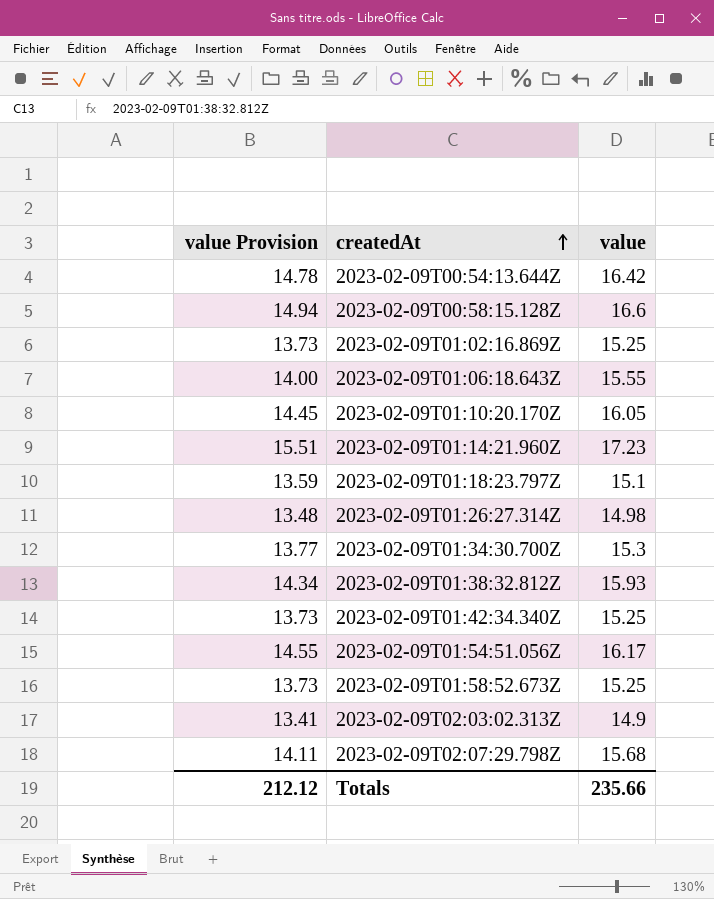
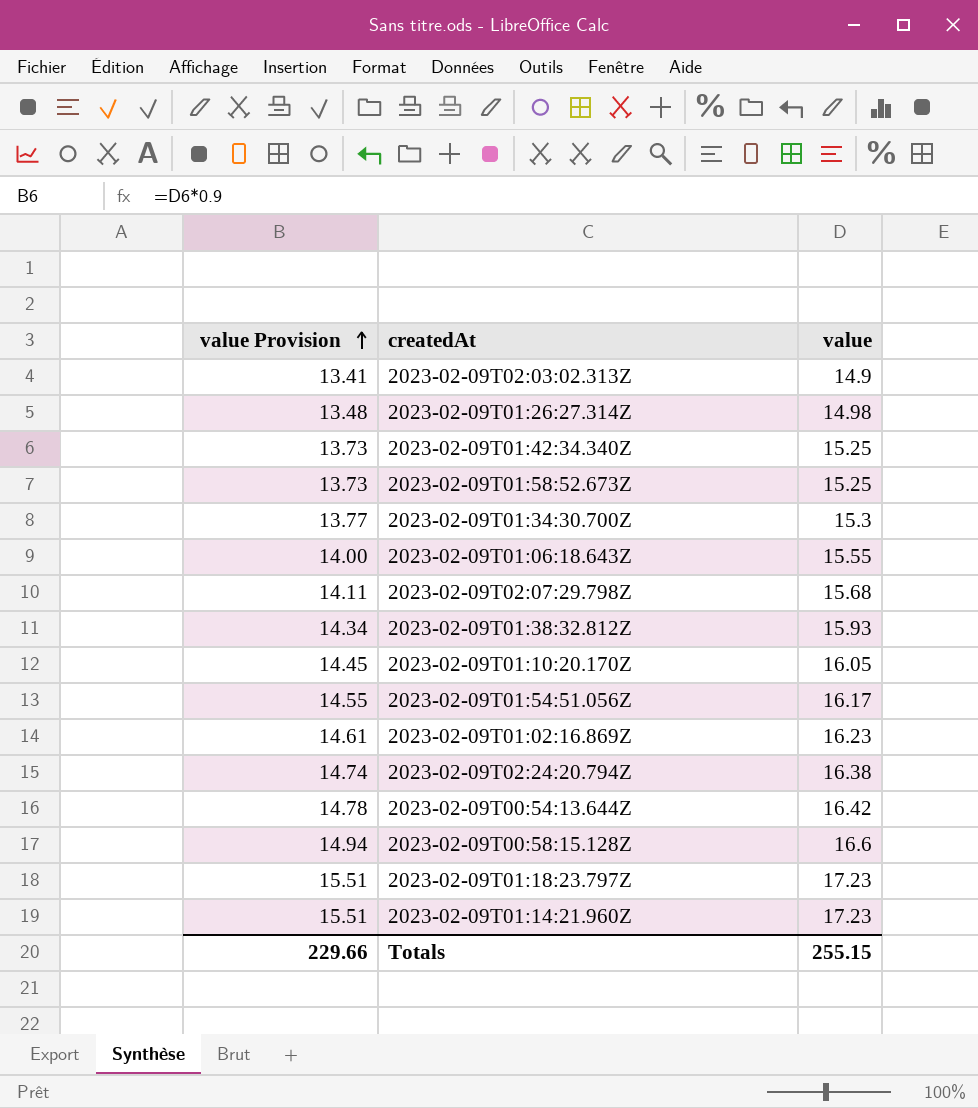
row order: createdAt ascending -> value Provision ascending
2023-02-09T01:02:16.869Z | value Provision: 13.73 -> 14.61
2023-02-09T01:02:16.869Z | value: 15.25 -> 16.23
row 2023-02-09T02:24:20.794Z: none -> 14.74 | 16.38
2023-02-09T01:18:23.797Z | value Provision: 13.59 -> 15.51
2023-02-09T01:18:23.797Z | value: 15.1 -> 17.23
Totals | value Provision: 212.12 -> 229.66
Totals | value: 235.66 -> 255.15

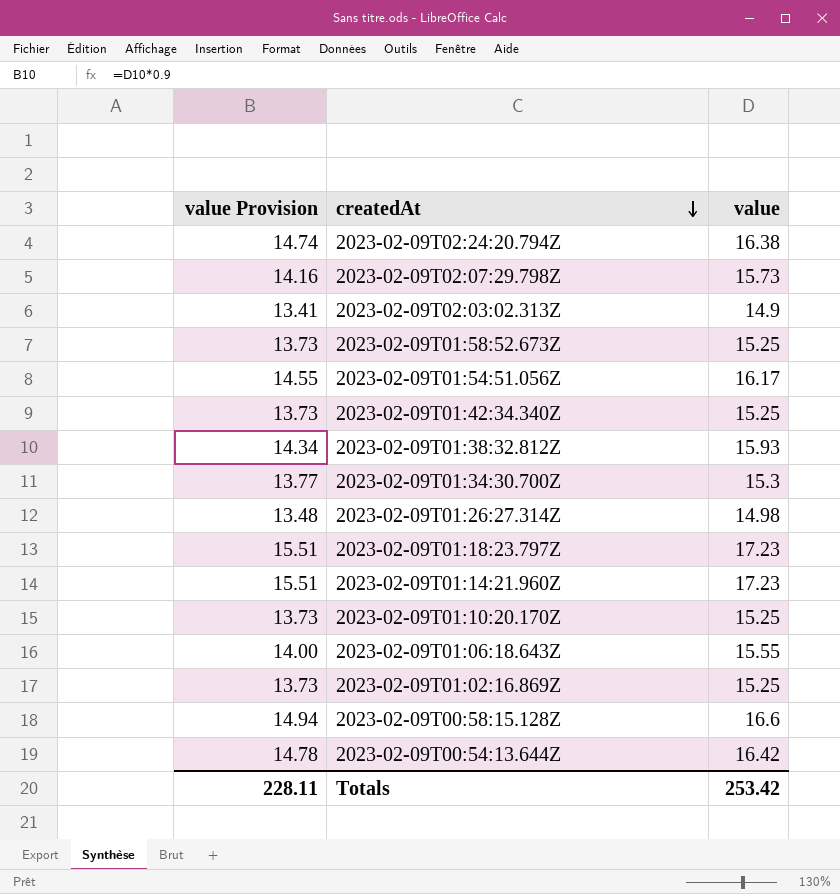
row order: value Provision ascending -> createdAt descending
2023-02-09T02:07:29.798Z | value Provision: 14.11 -> 14.16
2023-02-09T02:07:29.798Z | value: 15.68 -> 15.73
2023-02-09T01:10:20.170Z | value Provision: 14.45 -> 13.73
2023-02-09T01:10:20.170Z | value: 16.05 -> 15.25
2023-02-09T01:02:16.869Z | value Provision: 14.61 -> 13.73
2023-02-09T01:02:16.869Z | value: 16.23 -> 15.25
Totals | value Provision: 229.66 -> 228.11
Totals | value: 255.15 -> 253.42

